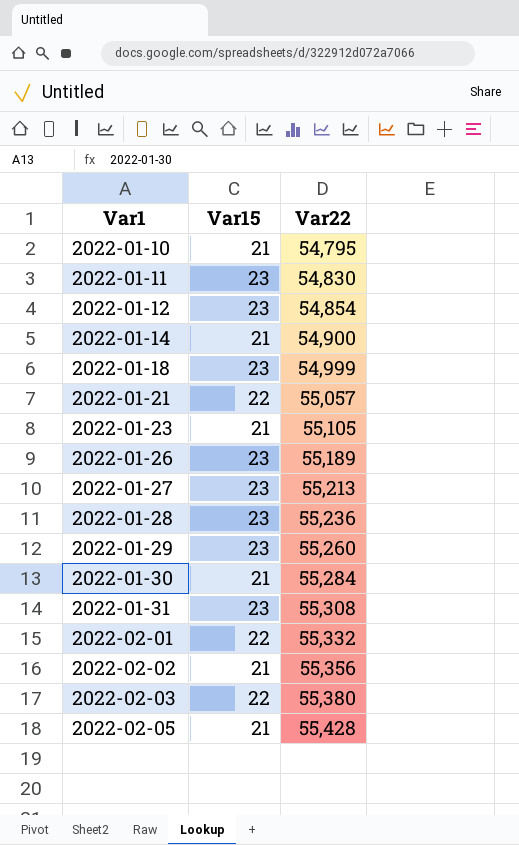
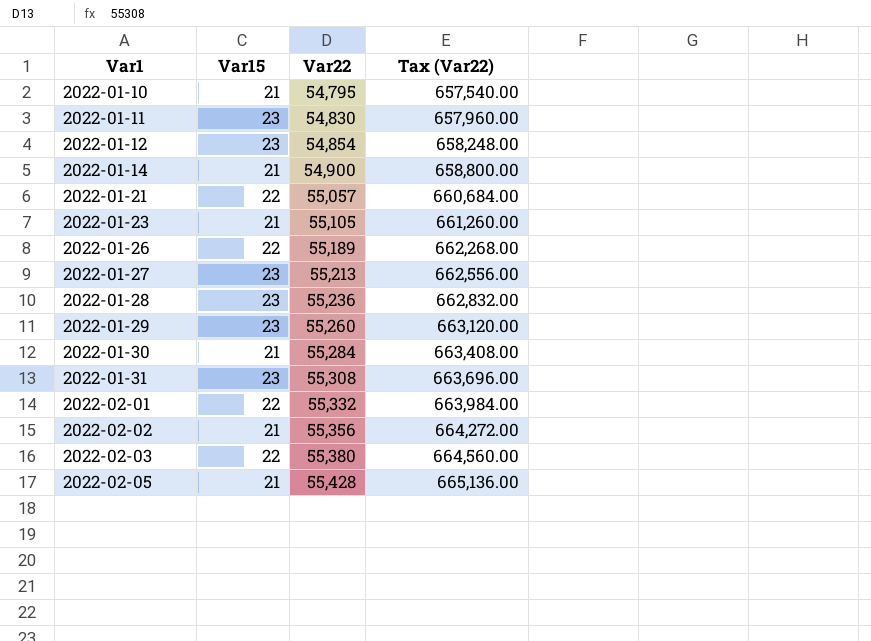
column Tax (Var22) | formula: none -> [Var22] * 12
row 2022-01-18: 23 | 54,999 -> none
2022-01-26 | Var15: 23 -> 22

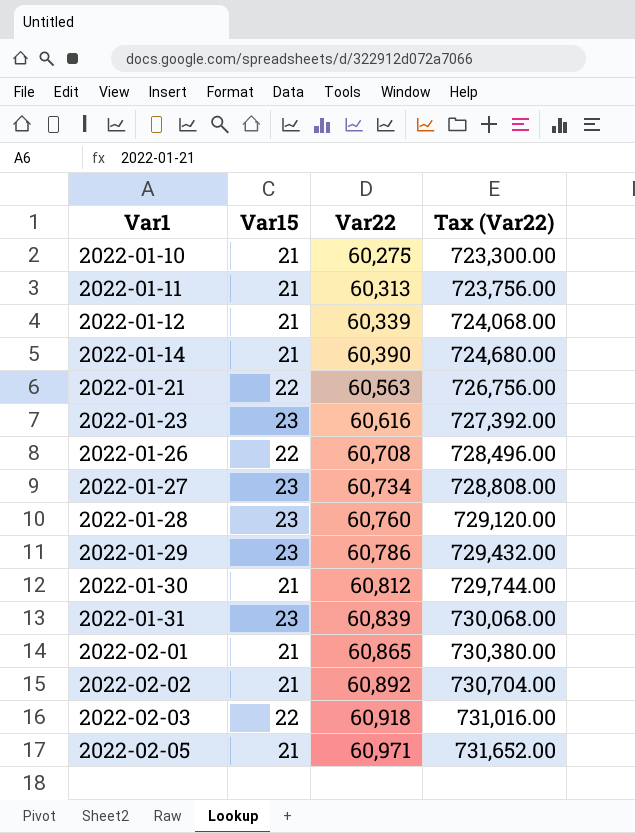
2022-01-10 | Var22: 54,795 -> 60,275
2022-01-10 | Tax (Var22): 657,540.00 -> 723,300.00
2022-01-11 | Var15: 23 -> 21
2022-01-11 | Var22: 54,830 -> 60,313
2022-01-11 | Tax (Var22): 657,960.00 -> 723,756.00
2022-01-12 | Var15: 23 -> 21
2022-01-12 | Var22: 54,854 -> 60,339
2022-01-12 | Tax (Var22): 658,248.00 -> 724,068.00
2022-01-14 | Var22: 54,900 -> 60,390
2022-01-14 | Tax (Var22): 658,800.00 -> 724,680.00
2022-01-21 | Var22: 55,057 -> 60,563
2022-01-21 | Tax (Var22): 660,684.00 -> 726,756.00
2022-01-23 | Var15: 21 -> 23
2022-01-23 | Var22: 55,105 -> 60,616
2022-01-23 | Tax (Var22): 661,260.00 -> 727,392.00
2022-01-26 | Var22: 55,189 -> 60,708
2022-01-26 | Tax (Var22): 662,268.00 -> 728,496.00
2022-01-27 | Var22: 55,213 -> 60,734
2022-01-27 | Tax (Var22): 662,556.00 -> 728,808.00
2022-01-28 | Var22: 55,236 -> 60,760
2022-01-28 | Tax (Var22): 662,832.00 -> 729,120.00
2022-01-29 | Var22: 55,260 -> 60,786
2022-01-29 | Tax (Var22): 663,120.00 -> 729,432.00
2022-01-30 | Var22: 55,284 -> 60,812
2022-01-30 | Tax (Var22): 663,408.00 -> 729,744.00
2022-01-31 | Var22: 55,308 -> 60,839
2022-01-31 | Tax (Var22): 663,696.00 -> 730,068.00
2022-02-01 | Var15: 22 -> 21
2022-02-01 | Var22: 55,332 -> 60,865
2022-02-01 | Tax (Var22): 663,984.00 -> 730,380.00
2022-02-02 | Var22: 55,356 -> 60,892
2022-02-02 | Tax (Var22): 664,272.00 -> 730,704.00
2022-02-03 | Var22: 55,380 -> 60,918
2022-02-03 | Tax (Var22): 664,560.00 -> 731,016.00
2022-02-05 | Var22: 55,428 -> 60,971
2022-02-05 | Tax (Var22): 665,136.00 -> 731,652.00

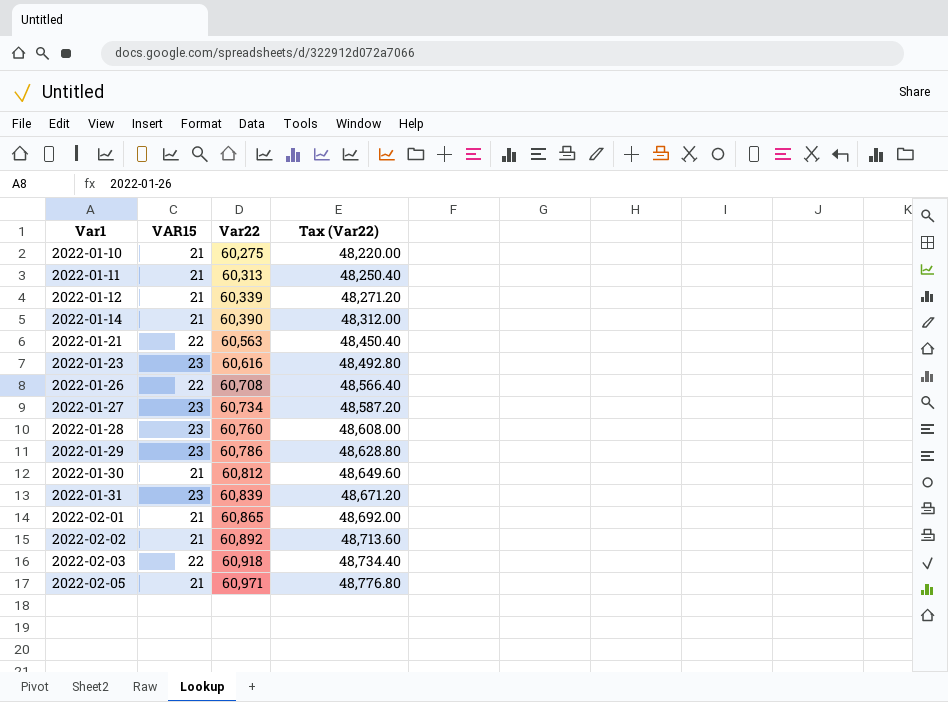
column name: Var15 -> VAR15
column Tax (Var22) | formula: [Var22] * 12 -> [Var22] * 0.8

